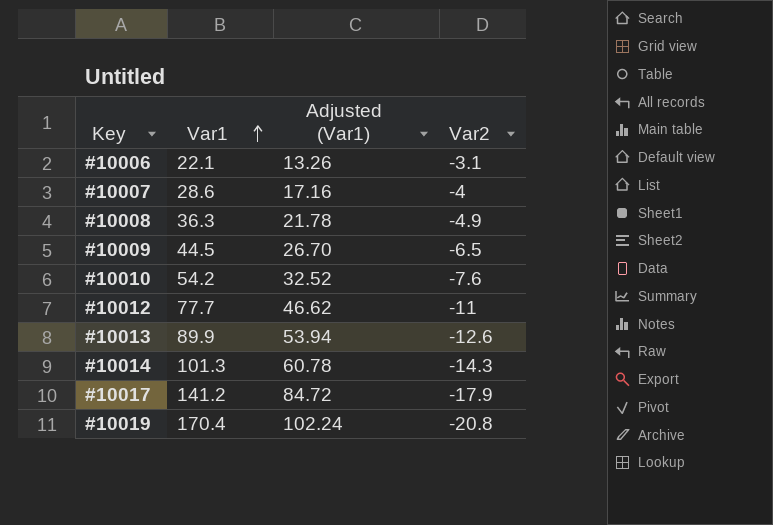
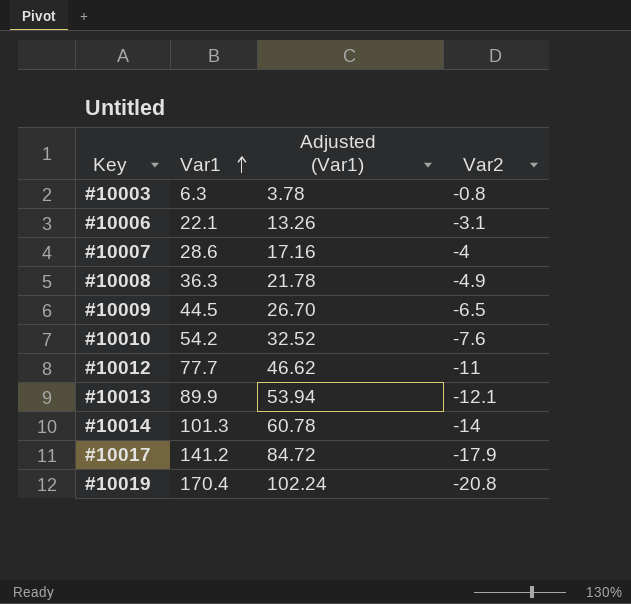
row #10003: none -> 6.3 | 3.78 | -0.8
#10013 | Var2: -12.6 -> -12.1
#10014 | Var2: -14.3 -> -14

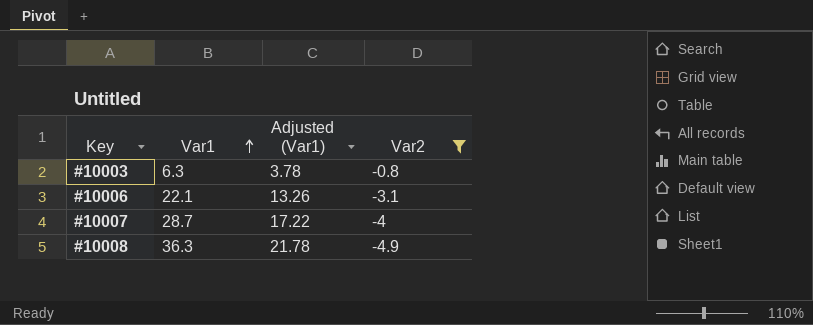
filter: none -> Var2 >= -4.9
#10007 | Var1: 28.6 -> 28.7
#10007 | Adjusted (Var1): 17.16 -> 17.22

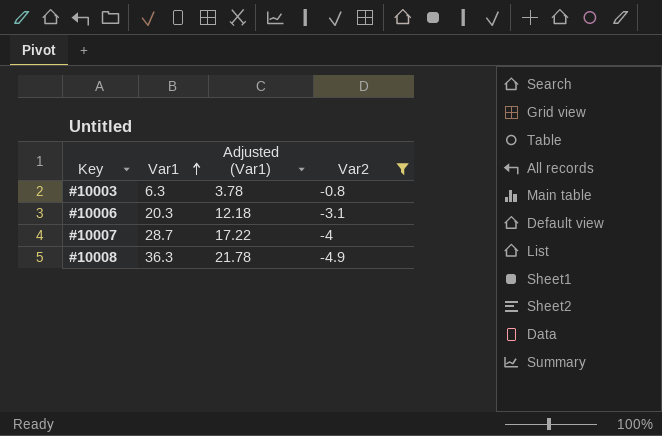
#10006 | Var1: 22.1 -> 20.3
#10006 | Adjusted (Var1): 13.26 -> 12.18

